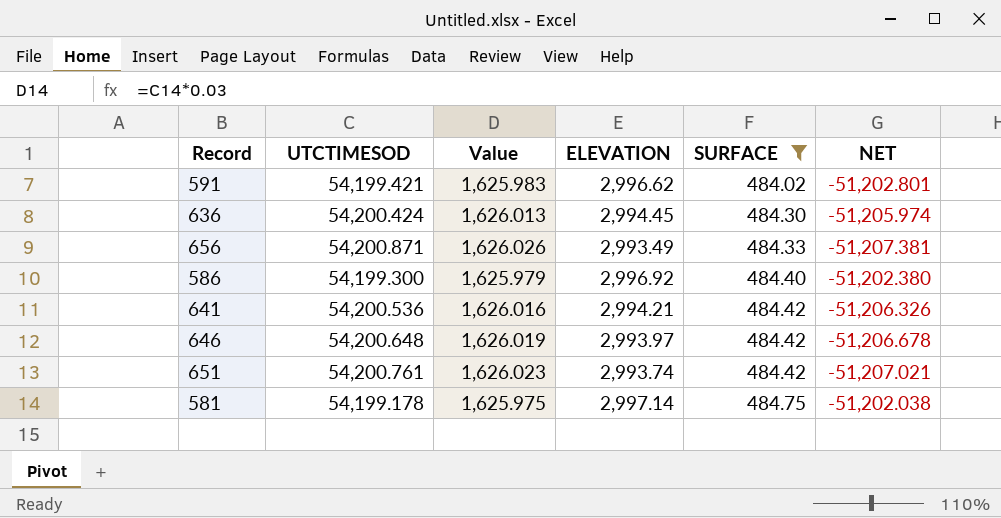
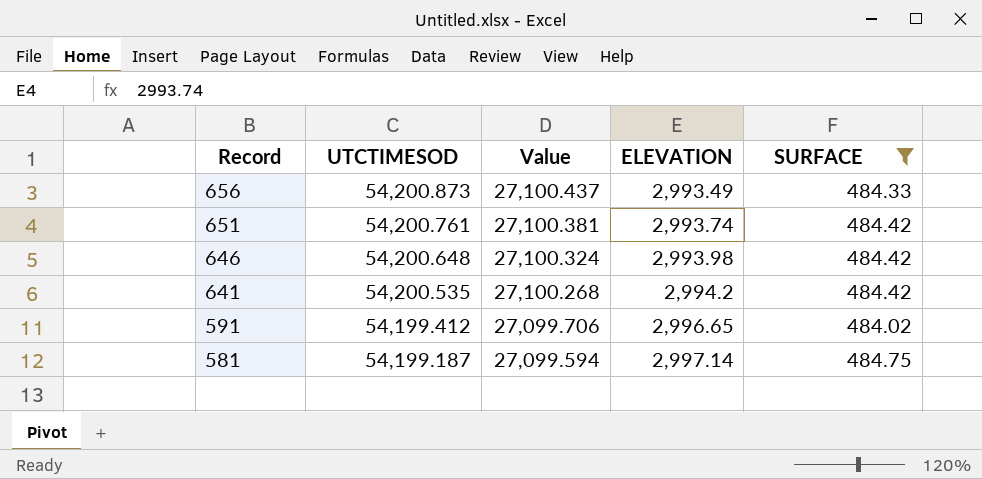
row order: SURFACE ascending -> Record descending
column NET | formula: [ELEVATION] - [UTCTIMESOD] -> none
column Value | formula: [UTCTIMESOD] * 0.03 -> [UTCTIMESOD] * 0.5
row 636: 54,200.424 | 1,626.013 | 2,994.45 | 484.30 | -51,205.974 -> none
row 586: 54,199.300 | 1,625.979 | 2,996.92 | 484.40 | -51,202.380 -> none
656 | UTCTIMESOD: 54,200.871 -> 54,200.873
646 | ELEVATION: 2,993.97 -> 2,993.98
641 | UTCTIMESOD: 54,200.536 -> 54,200.535
641 | ELEVATION: 2,994.21 -> 2,994.2
591 | UTCTIMESOD: 54,199.421 -> 54,199.412
591 | ELEVATION: 2,996.62 -> 2,996.65
581 | UTCTIMESOD: 54,199.178 -> 54,199.187

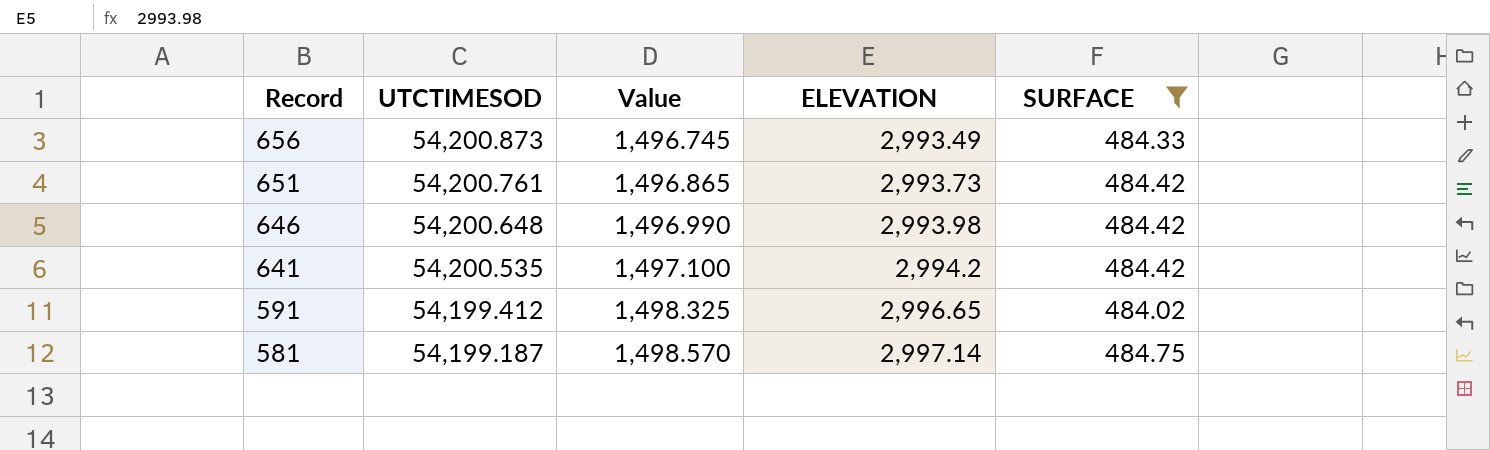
column Value | formula: [UTCTIMESOD] * 0.5 -> [ELEVATION] * 0.5
651 | ELEVATION: 2,993.74 -> 2,993.73

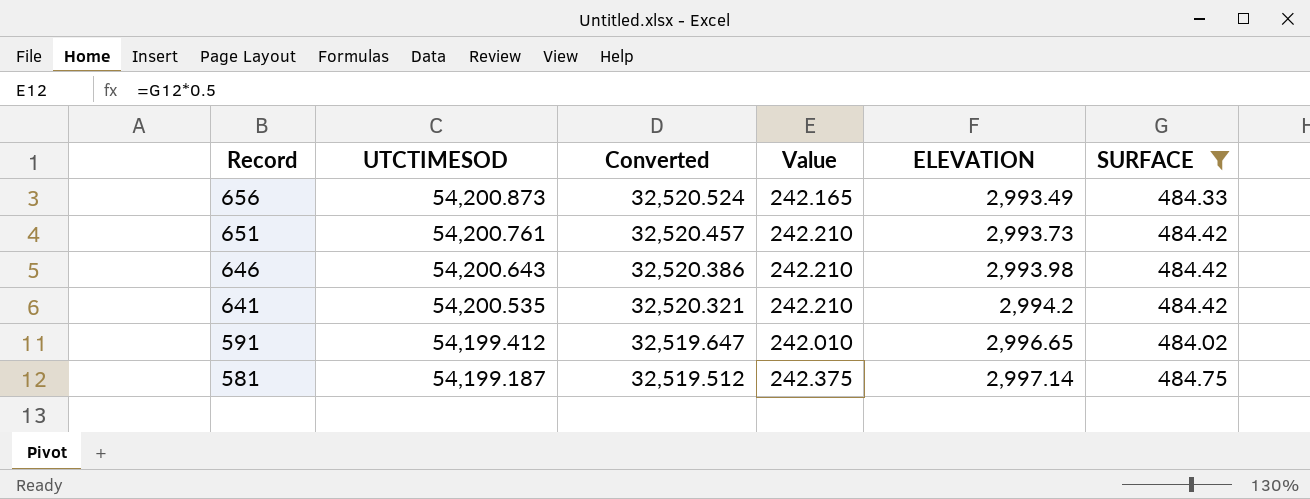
column Converted | formula: none -> [UTCTIMESOD] * 0.6
column Value | formula: [ELEVATION] * 0.5 -> [SURFACE] * 0.5
646 | UTCTIMESOD: 54,200.648 -> 54,200.643

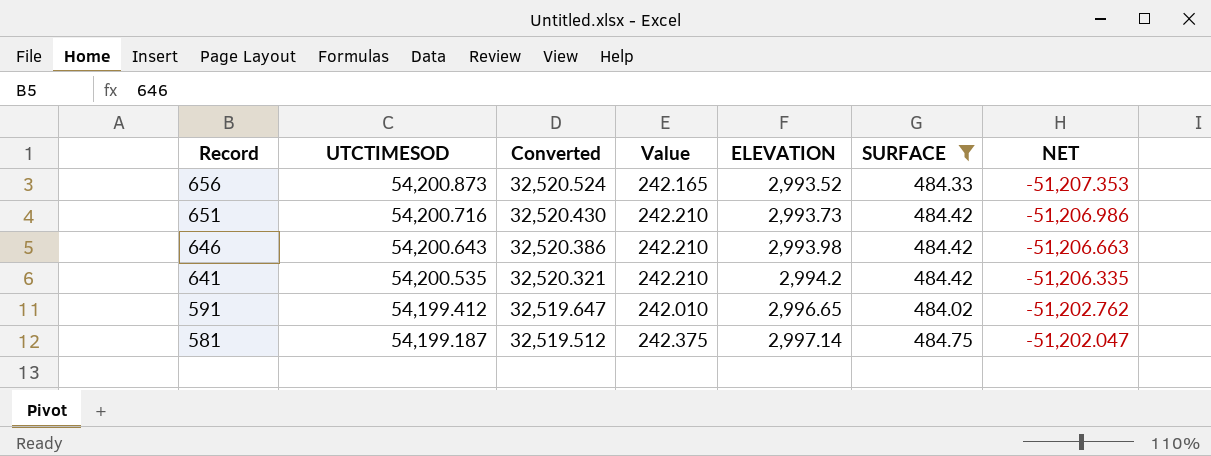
column NET | formula: none -> [ELEVATION] - [UTCTIMESOD]
656 | ELEVATION: 2,993.49 -> 2,993.52
651 | UTCTIMESOD: 54,200.761 -> 54,200.716
651 | Converted: 32,520.457 -> 32,520.430

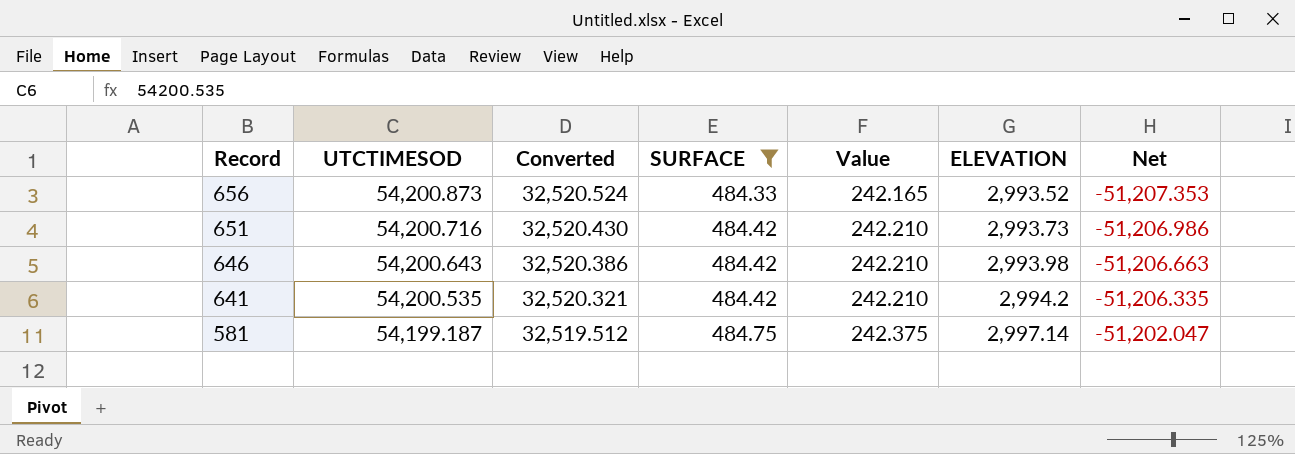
column SURFACE | position: 6 -> 4
column name: NET -> Net
row 591: 54,199.412 | 32,519.647 | 242.010 | 2,996.65 | 484.02 | -51,202.762 -> none

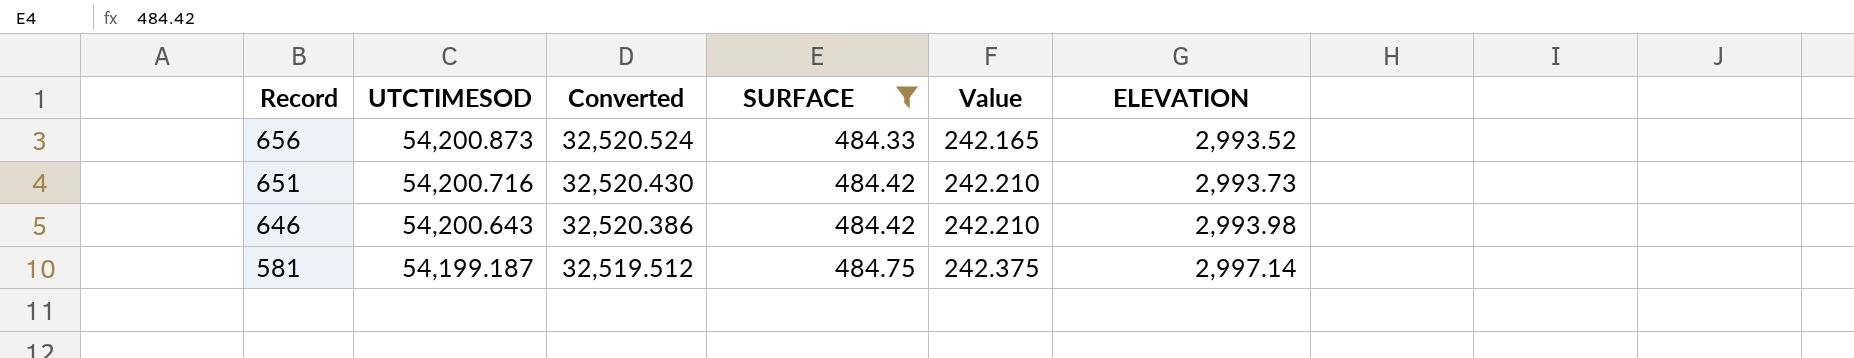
column Net | formula: [ELEVATION] - [UTCTIMESOD] -> none
row 641: 54,200.535 | 32,520.321 | 484.42 | 242.210 | 2,994.2 | -51,206.335 -> none

